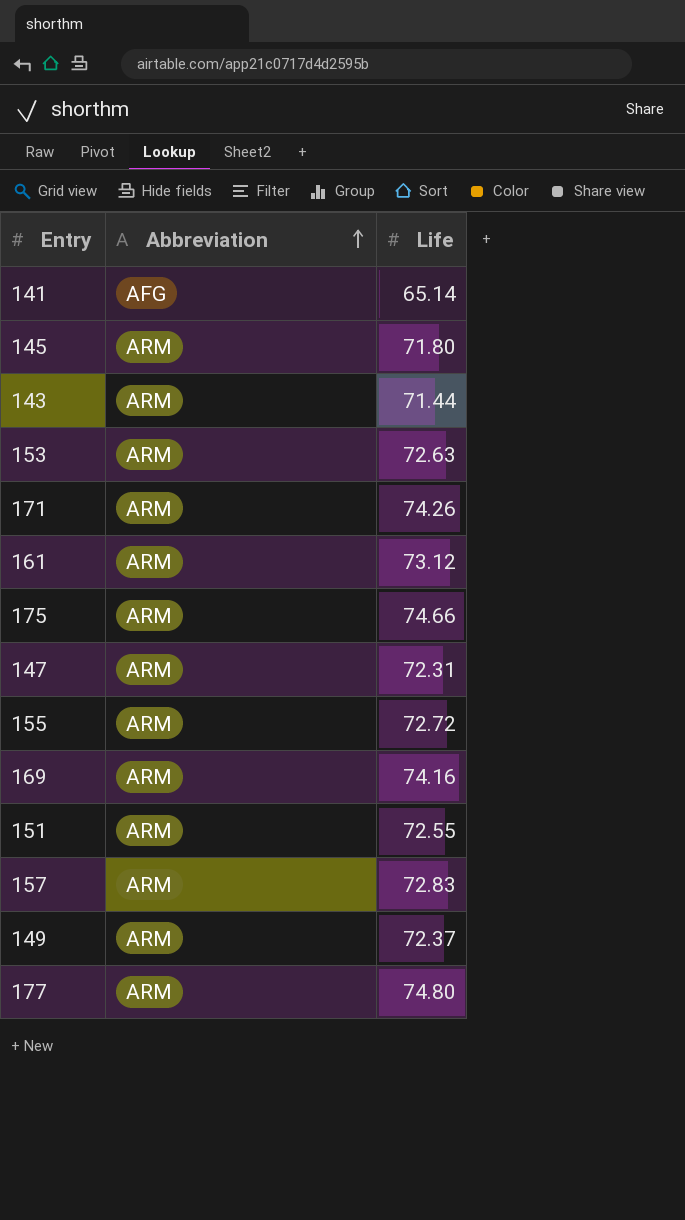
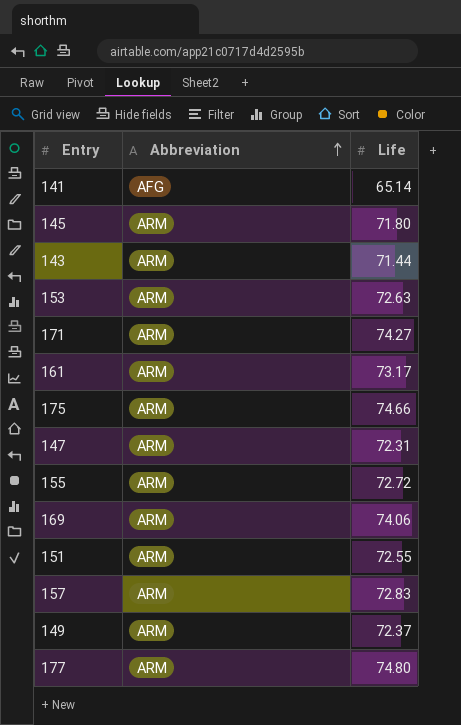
171 | Life: 74.26 -> 74.27
161 | Life: 73.12 -> 73.17
169 | Life: 74.16 -> 74.06

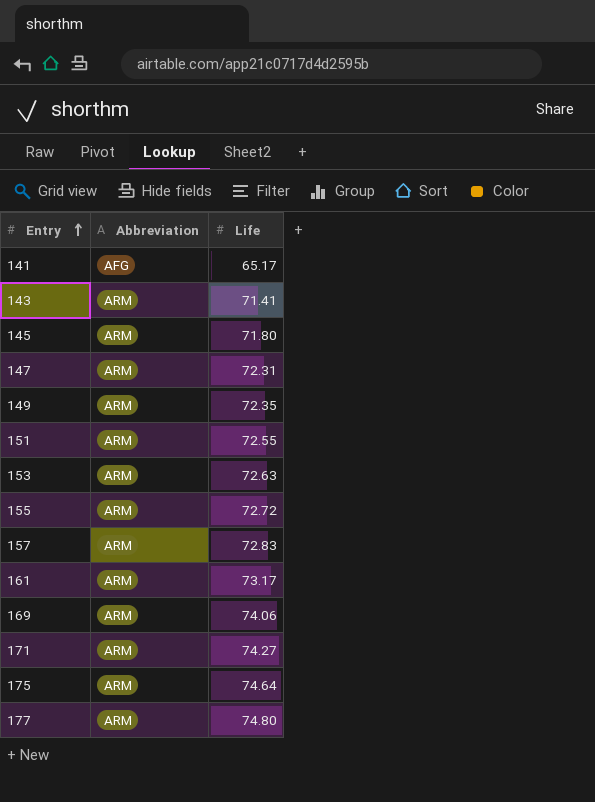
row order: Abbreviation ascending -> Entry ascending
141 | Life: 65.14 -> 65.17
143 | Life: 71.44 -> 71.41
149 | Life: 72.37 -> 72.35
175 | Life: 74.66 -> 74.64

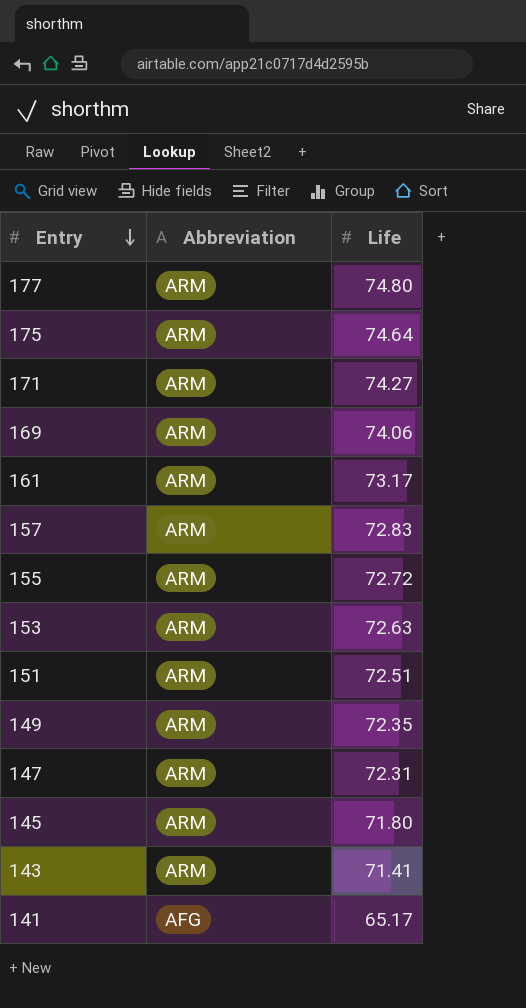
row order: Entry ascending -> Entry descending
151 | Life: 72.55 -> 72.51

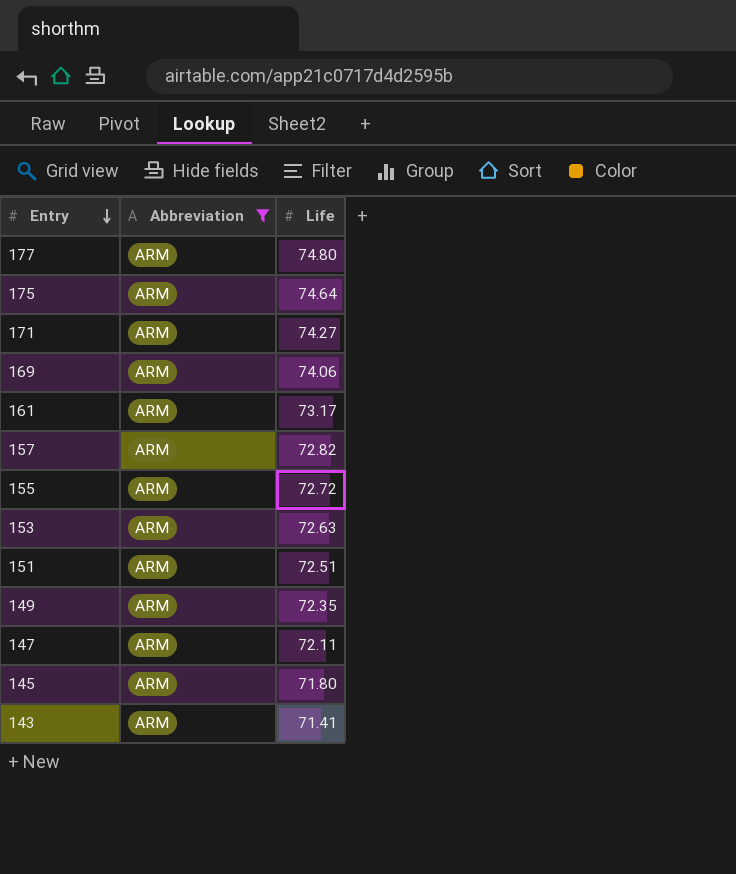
filter: none -> Abbreviation = ARM
157 | Life: 72.83 -> 72.82
147 | Life: 72.31 -> 72.11

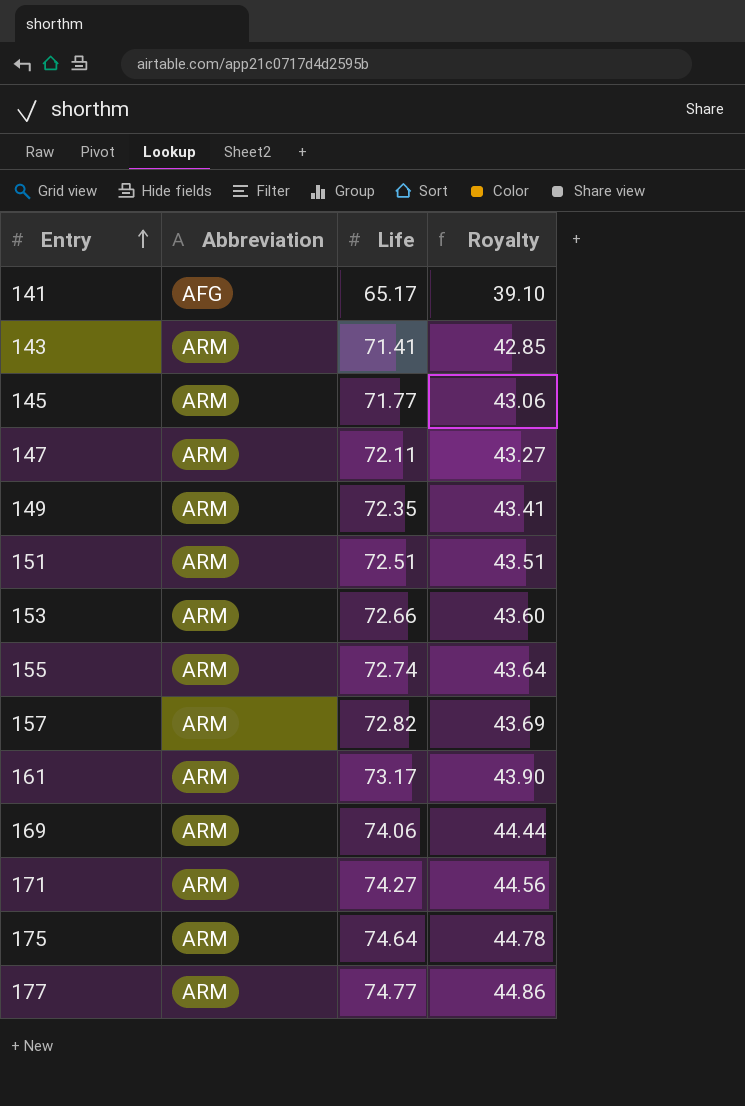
filter: Abbreviation = ARM -> none
row order: Entry descending -> Entry ascending
column Royalty | formula: none -> [Life] * 0.6
145 | Life: 71.80 -> 71.77
153 | Life: 72.63 -> 72.66
155 | Life: 72.72 -> 72.74
177 | Life: 74.80 -> 74.77

